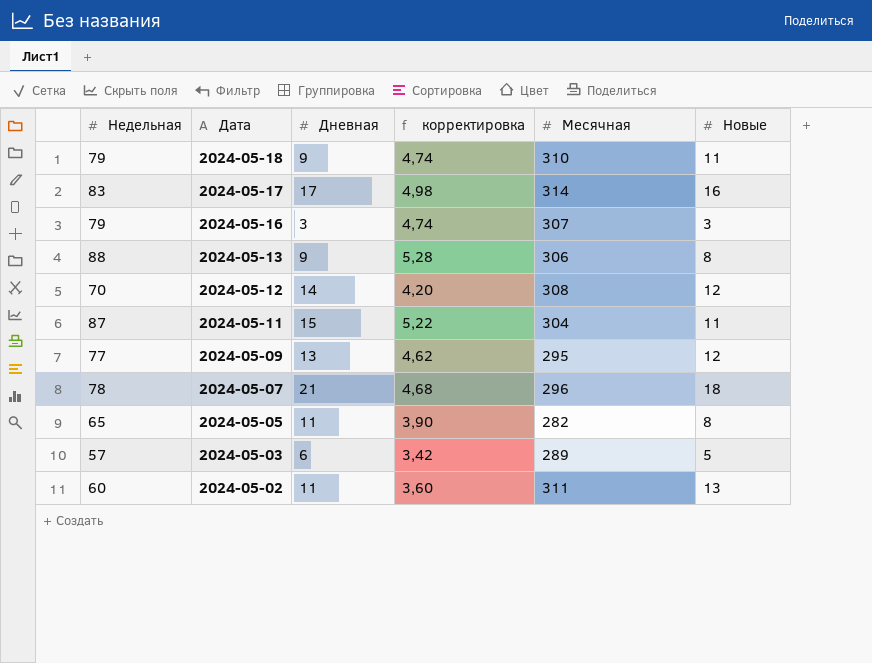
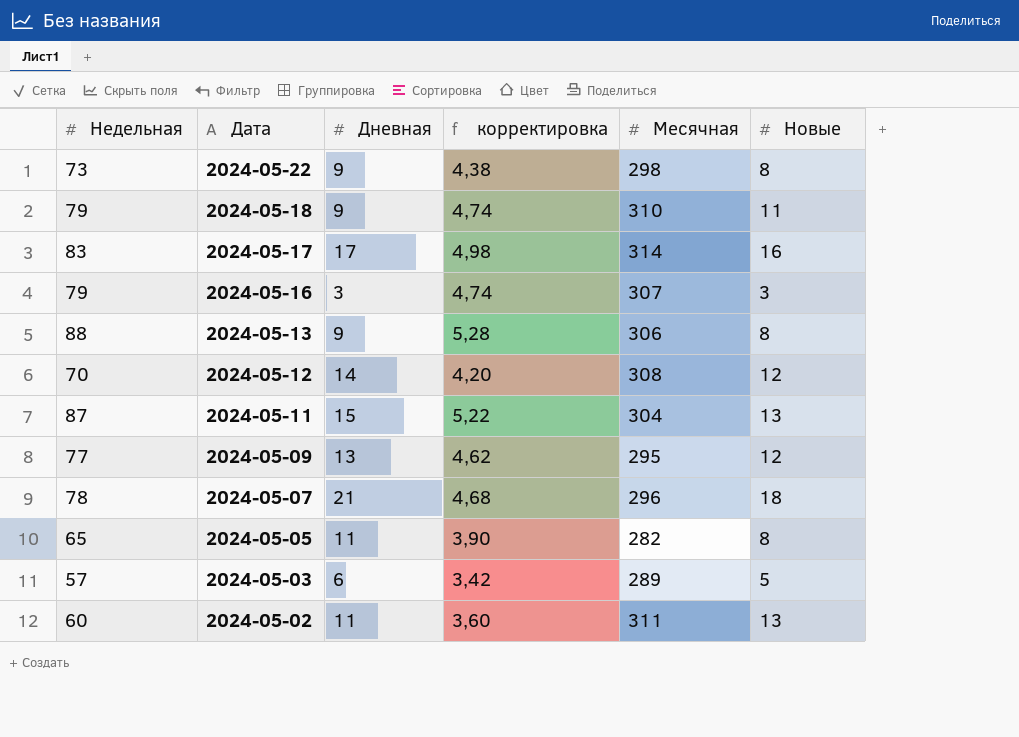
row 2024-05-22: none -> 73 | 9 | 4,38 | 298 | 8
2024-05-11 | Новые: 11 -> 13

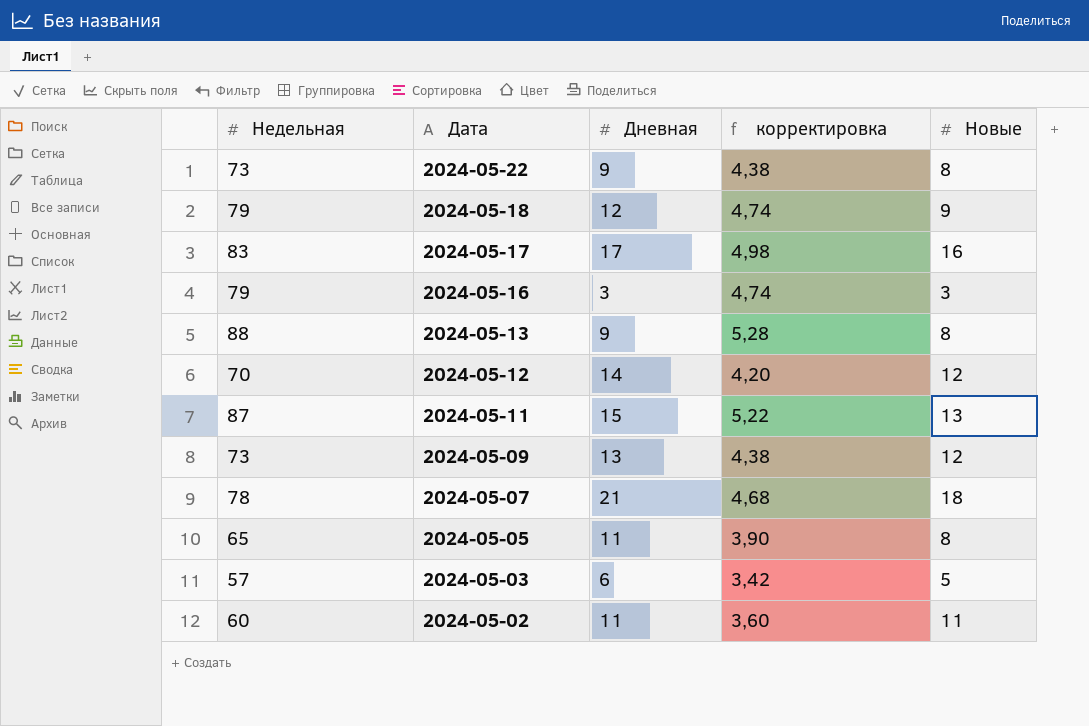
column Месячная | position: 5 -> none
2024-05-18 | Дневная: 9 -> 12
2024-05-18 | Новые: 11 -> 9
2024-05-09 | Недельная: 77 -> 73
2024-05-09 | корректировка: 4,62 -> 4,38
2024-05-02 | Новые: 13 -> 11

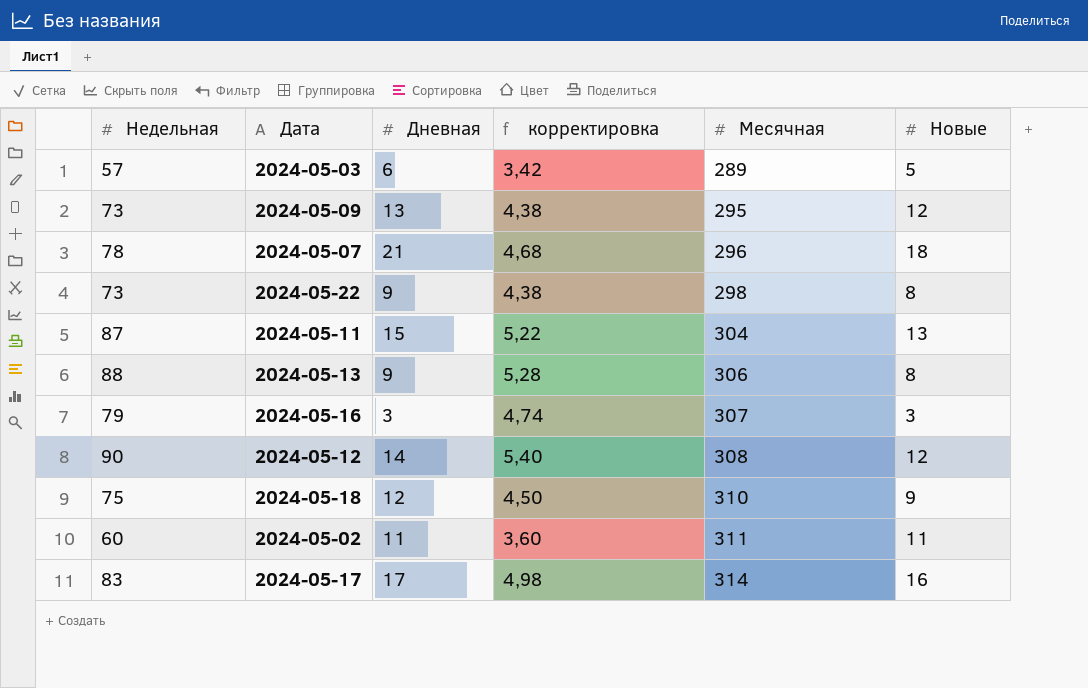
row order: Дата descending -> Месячная ascending
column Месячная | position: none -> 5
row 2024-05-05: 65 | 11 | 3,90 | 8 -> none
2024-05-12 | Недельная: 70 -> 90
2024-05-12 | корректировка: 4,20 -> 5,40
2024-05-18 | Недельная: 79 -> 75
2024-05-18 | корректировка: 4,74 -> 4,50

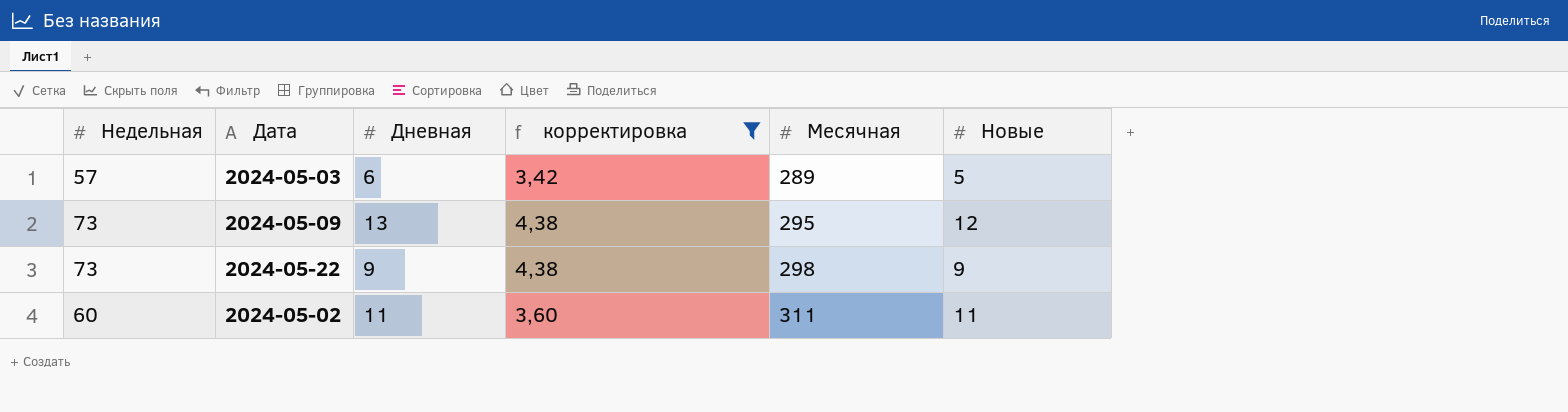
filter: none -> корректировка <= 4,38
2024-05-22 | Новые: 8 -> 9

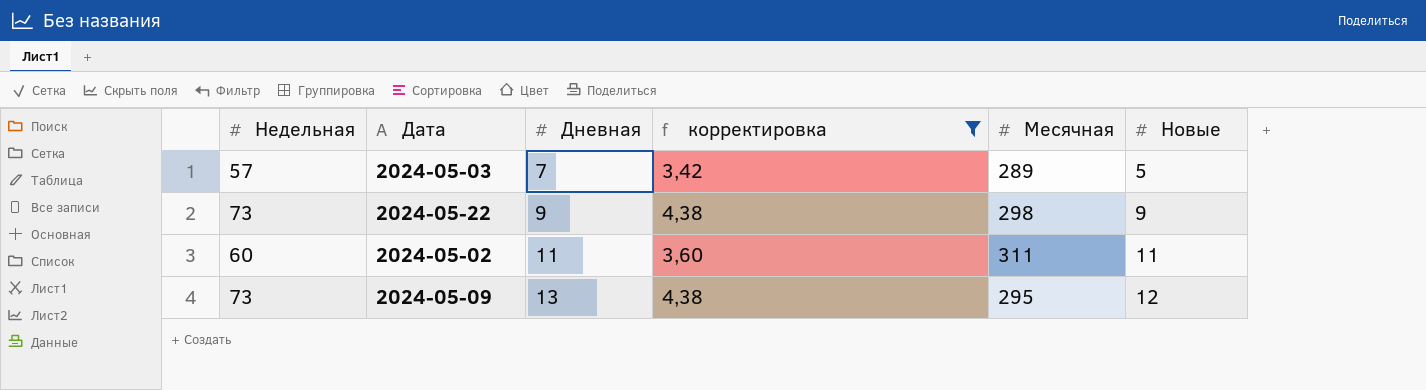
row order: Месячная ascending -> Дневная ascending
2024-05-03 | Дневная: 6 -> 7

